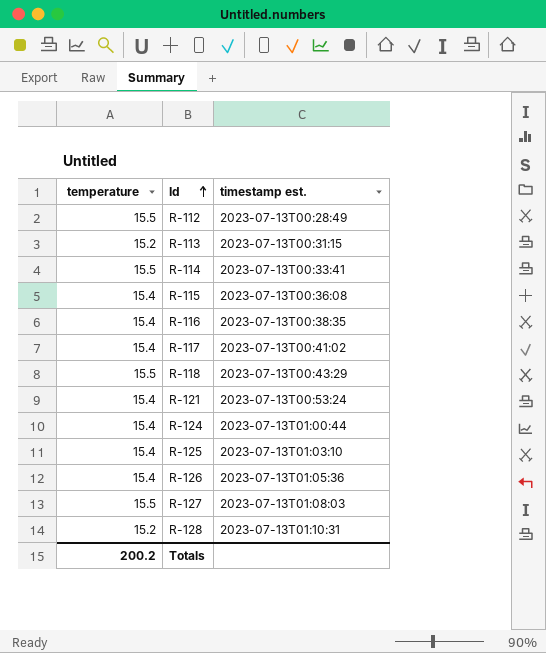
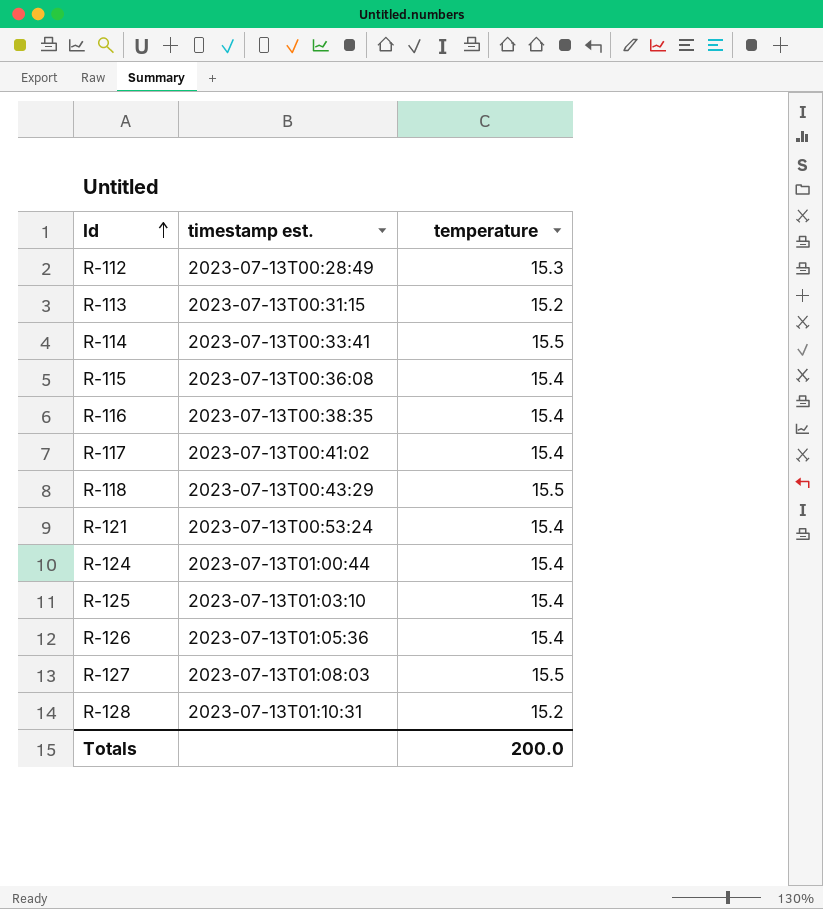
column temperature | position: 1 -> 3
R-112 | temperature: 15.5 -> 15.3
Totals | temperature: 200.2 -> 200.0

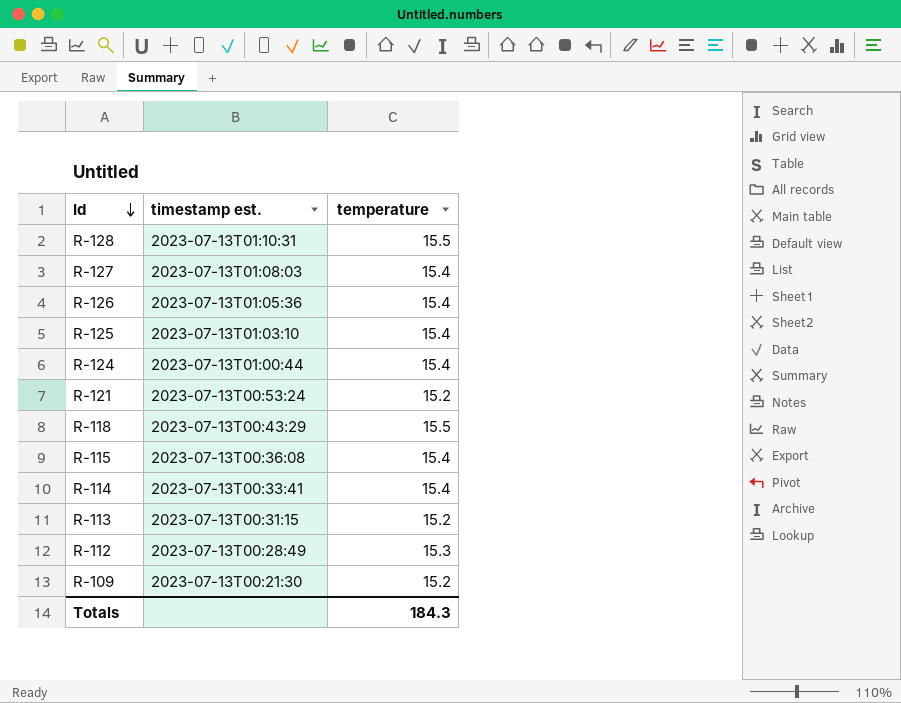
row order: Id ascending -> Id descending
row R-116: 2023-07-13T00:38:35 | 15.4 -> none
row R-117: 2023-07-13T00:41:02 | 15.4 -> none
R-128 | temperature: 15.2 -> 15.5
R-127 | temperature: 15.5 -> 15.4
R-121 | temperature: 15.4 -> 15.2
R-114 | temperature: 15.5 -> 15.4
row R-109: none -> 2023-07-13T00:21:30 | 15.2
Totals | temperature: 200.0 -> 184.3

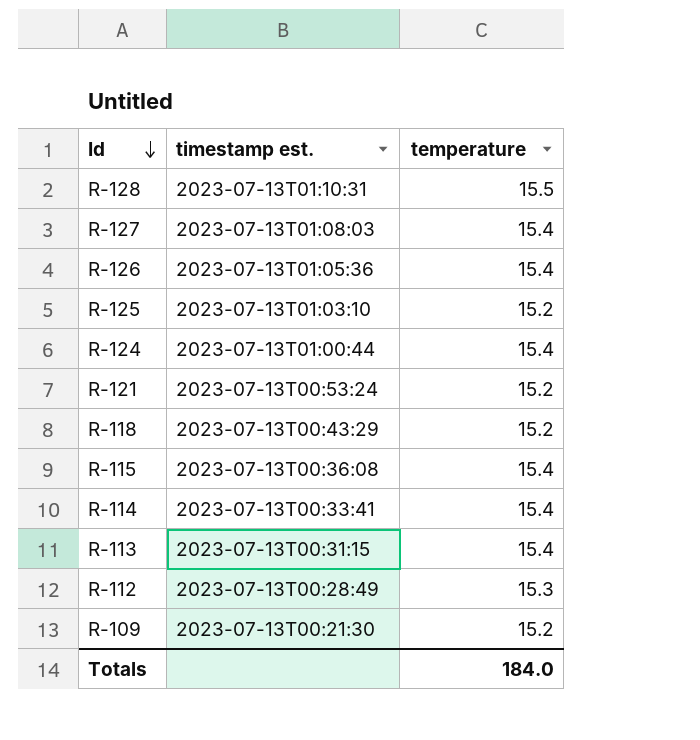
R-125 | temperature: 15.4 -> 15.2
R-118 | temperature: 15.5 -> 15.2
R-113 | temperature: 15.2 -> 15.4
Totals | temperature: 184.3 -> 184.0

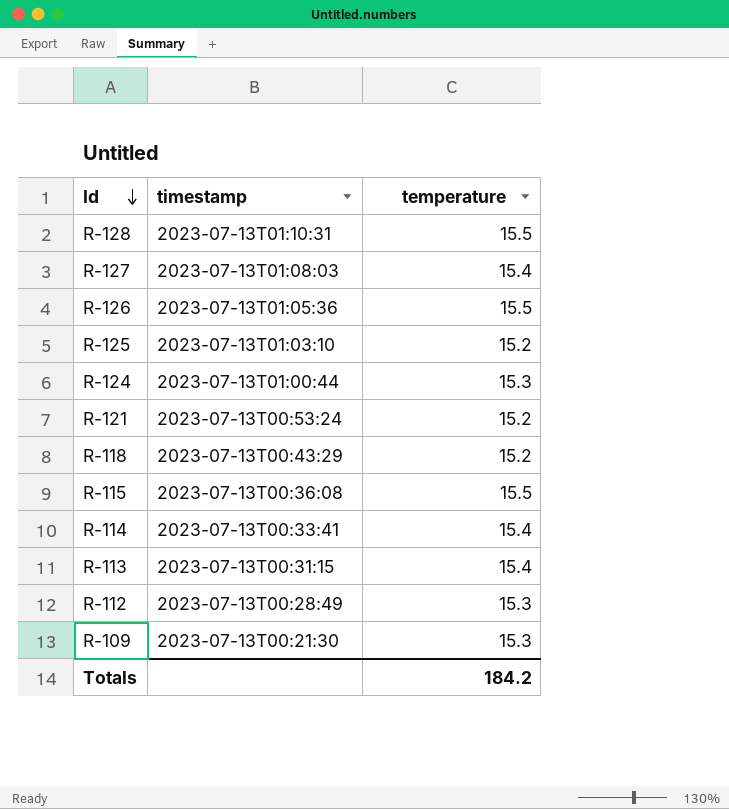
column name: timestamp est. -> timestamp
R-126 | temperature: 15.4 -> 15.5
R-124 | temperature: 15.4 -> 15.3
R-115 | temperature: 15.4 -> 15.5
R-109 | temperature: 15.2 -> 15.3
Totals | temperature: 184.0 -> 184.2

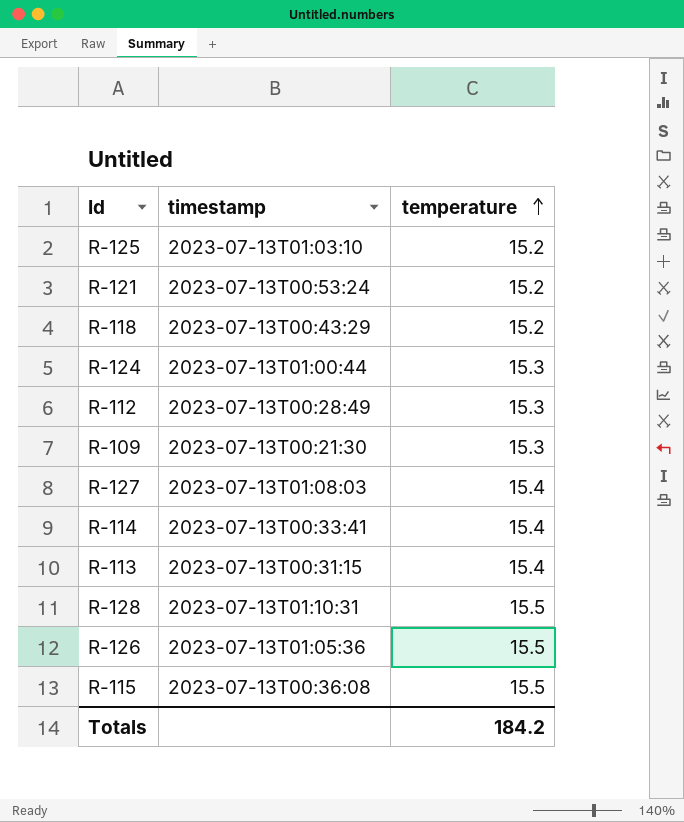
row order: Id descending -> temperature ascending

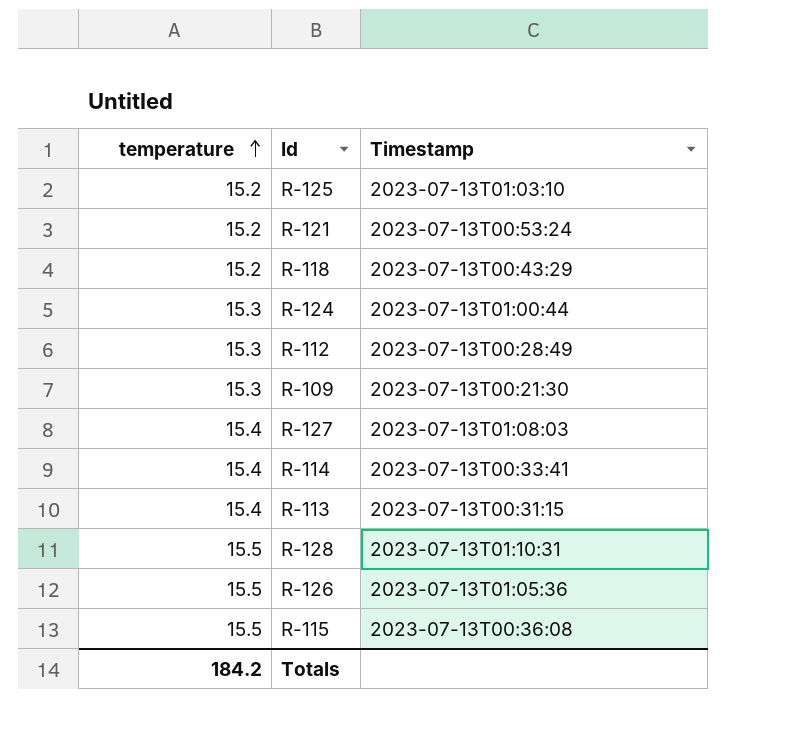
column temperature | position: 3 -> 1
column name: timestamp -> Timestamp

